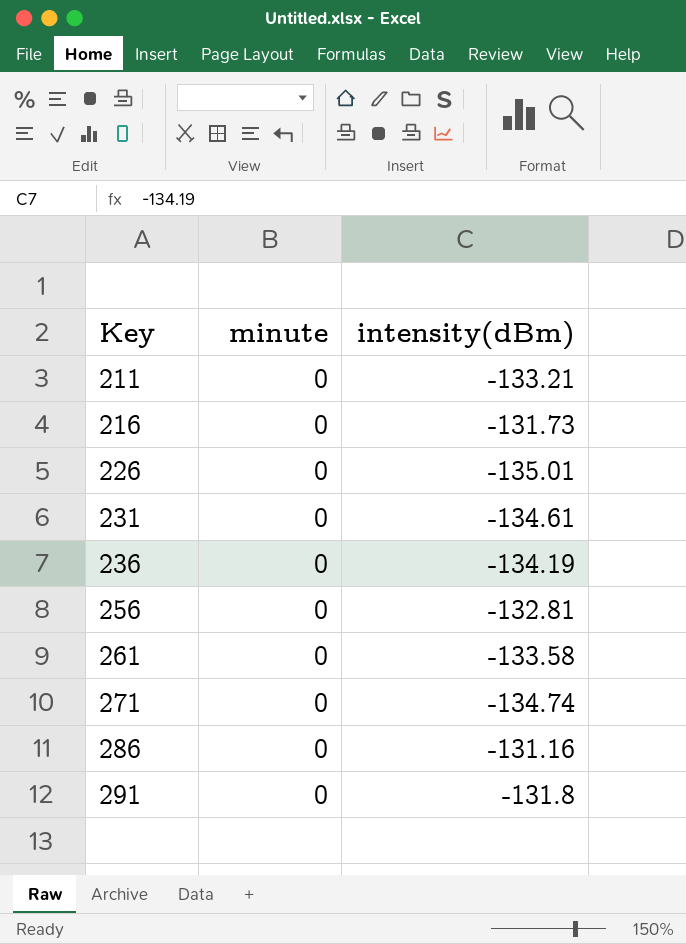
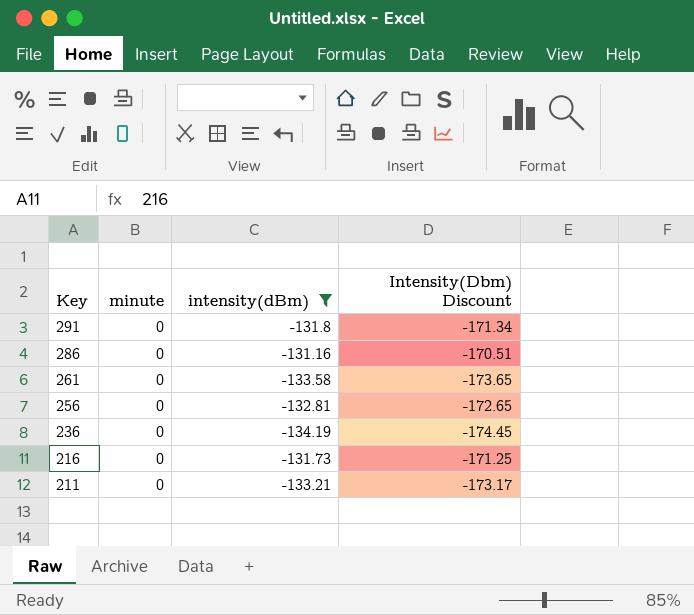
filter: none -> intensity(dBm) >= -134.19
row order: Key ascending -> Key descending
column Intensity(Dbm) Discount | formula: none -> [intensity(dBm)] * 1.3

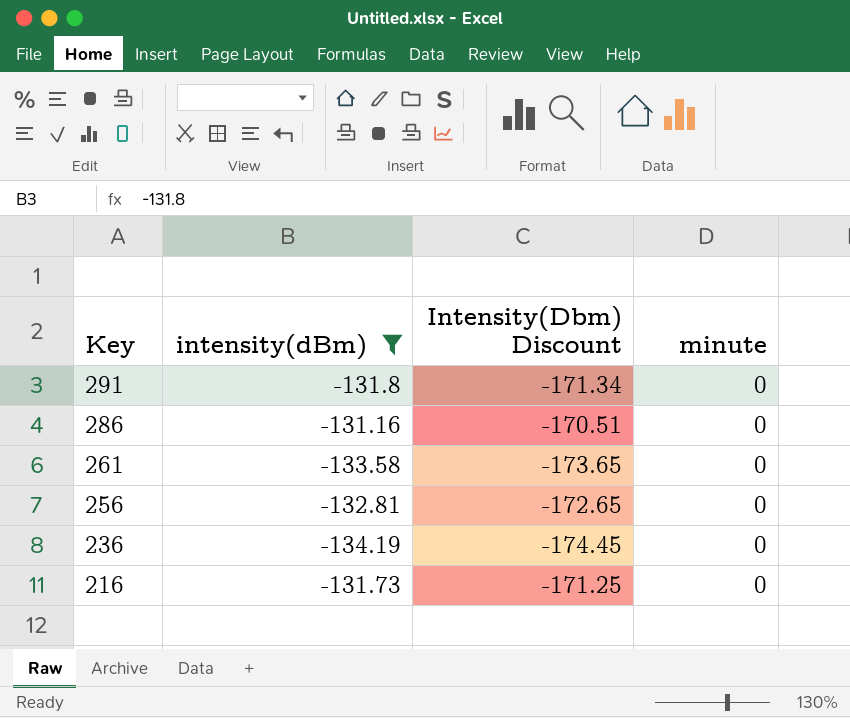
column minute | position: 2 -> 4
row 211: 0 | -133.21 | -173.17 -> none

